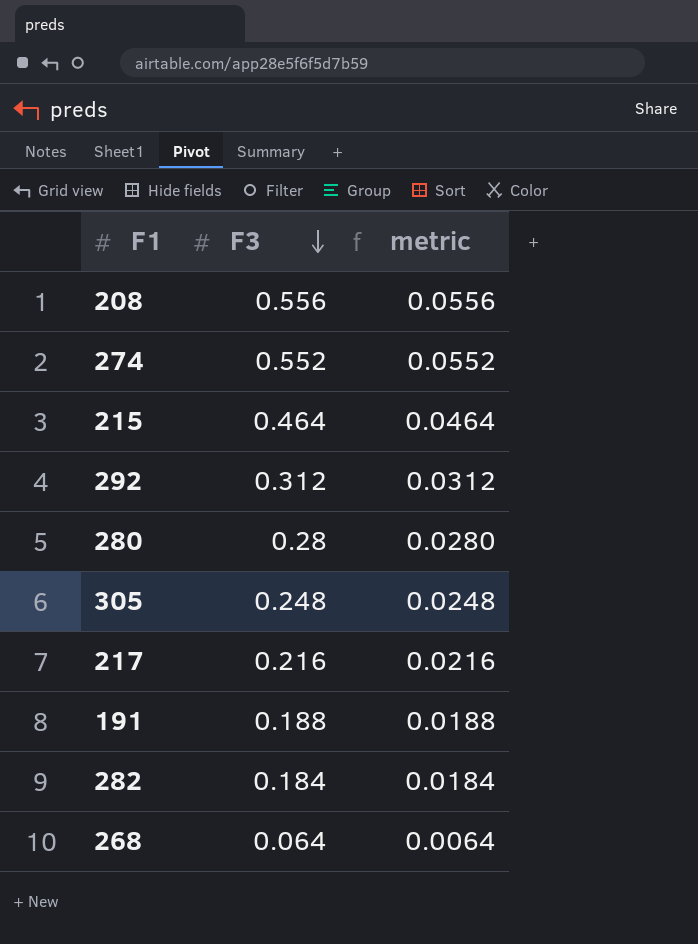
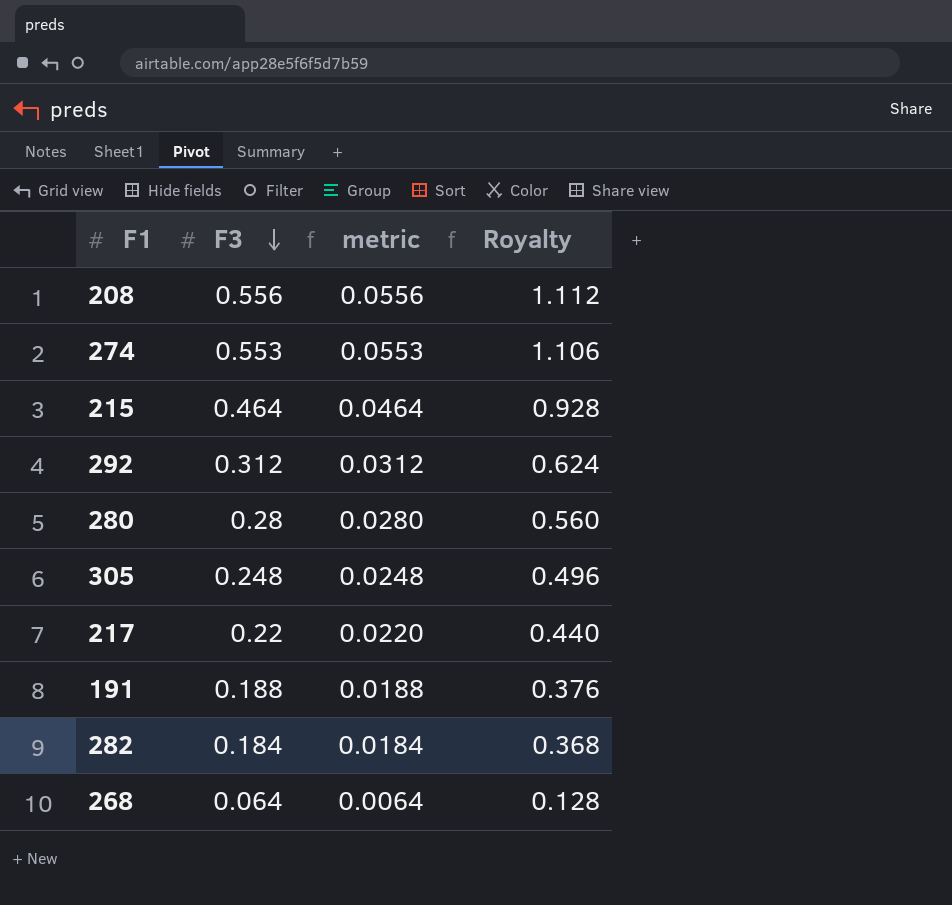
column Royalty | formula: none -> [F3] * 2
274 | F3: 0.552 -> 0.553
274 | metric: 0.0552 -> 0.0553
217 | F3: 0.216 -> 0.22
217 | metric: 0.0216 -> 0.0220

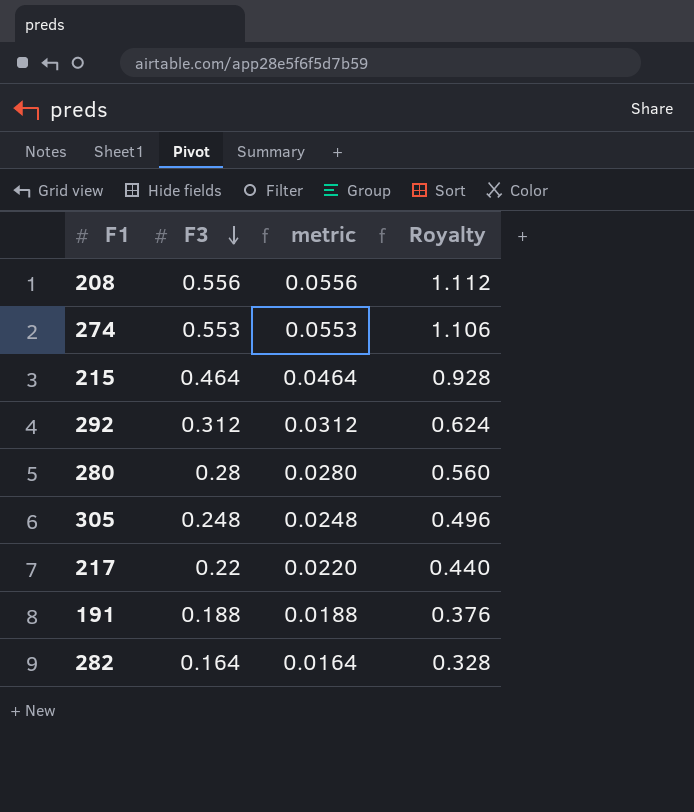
row 268: 0.064 | 0.0064 | 0.128 -> none
282 | F3: 0.184 -> 0.164
282 | metric: 0.0184 -> 0.0164
282 | Royalty: 0.368 -> 0.328

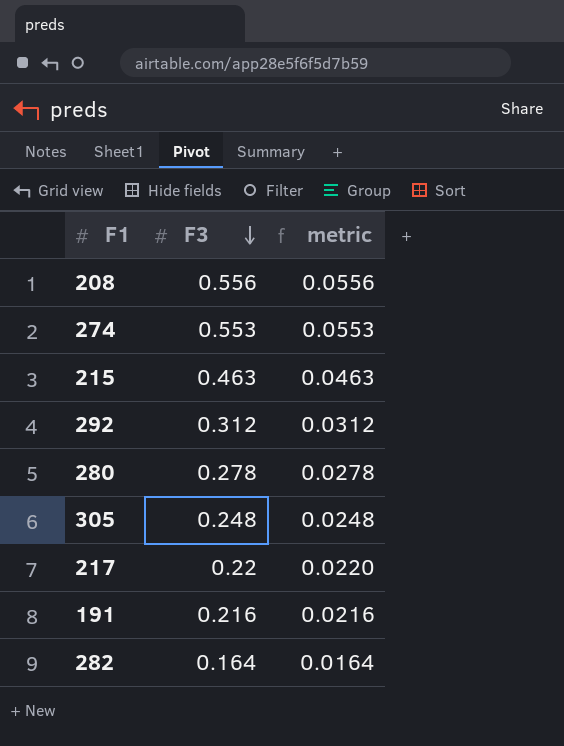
column Royalty | formula: [F3] * 2 -> none
215 | F3: 0.464 -> 0.463
215 | metric: 0.0464 -> 0.0463
280 | F3: 0.28 -> 0.278
280 | metric: 0.0280 -> 0.0278
191 | F3: 0.188 -> 0.216
191 | metric: 0.0188 -> 0.0216

